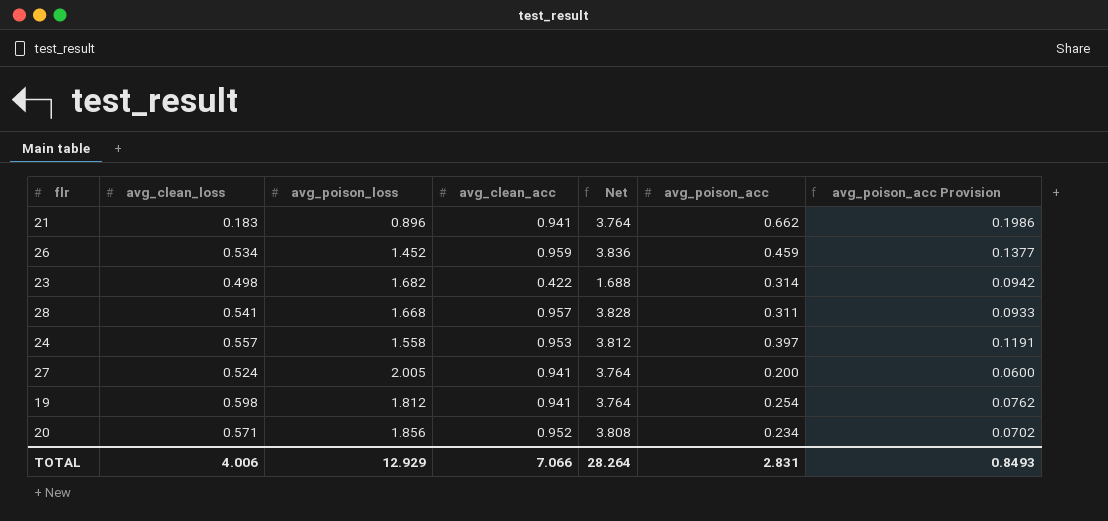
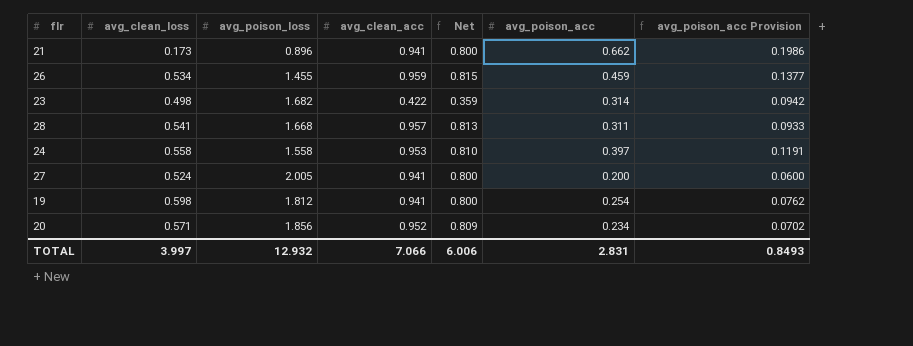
column Net | formula: [avg_clean_acc] * 4 -> [avg_clean_acc] * 0.85
21 | avg_clean_loss: 0.183 -> 0.173
26 | avg_poison_loss: 1.452 -> 1.455
24 | avg_clean_loss: 0.557 -> 0.558
TOTAL | avg_clean_loss: 4.006 -> 3.997
TOTAL | avg_poison_loss: 12.929 -> 12.932
TOTAL | Net: 28.264 -> 6.006

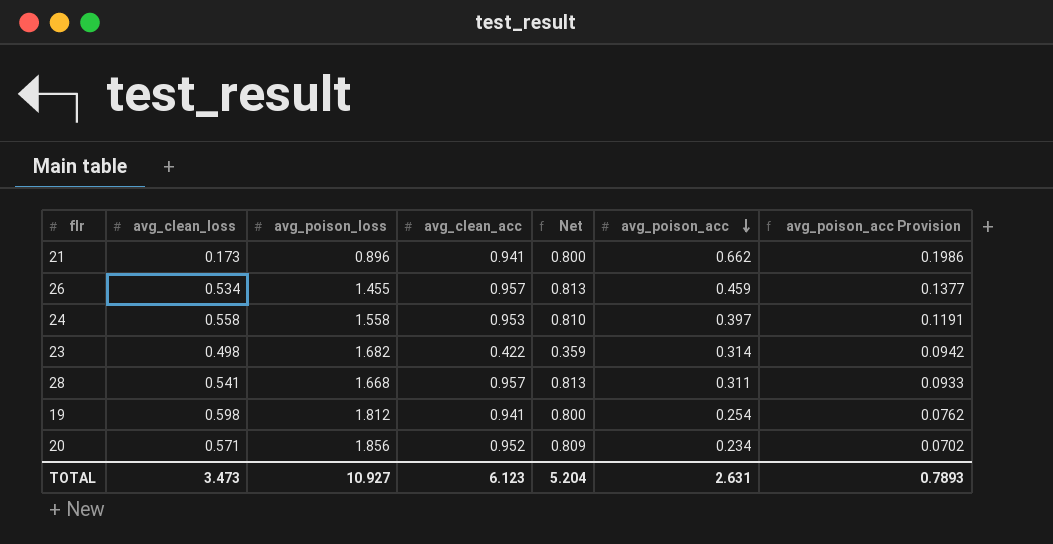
row order: none -> avg_poison_acc descending
row 27: 0.524 | 2.005 | 0.941 | 0.800 | 0.200 | 0.0600 -> none
26 | avg_clean_acc: 0.959 -> 0.957
26 | Net: 0.815 -> 0.813
TOTAL | avg_clean_loss: 3.997 -> 3.473
TOTAL | avg_poison_loss: 12.932 -> 10.927
TOTAL | avg_clean_acc: 7.066 -> 6.123
TOTAL | Net: 6.006 -> 5.204
TOTAL | avg_poison_acc: 2.831 -> 2.631
TOTAL | avg_poison_acc Provision: 0.8493 -> 0.7893

